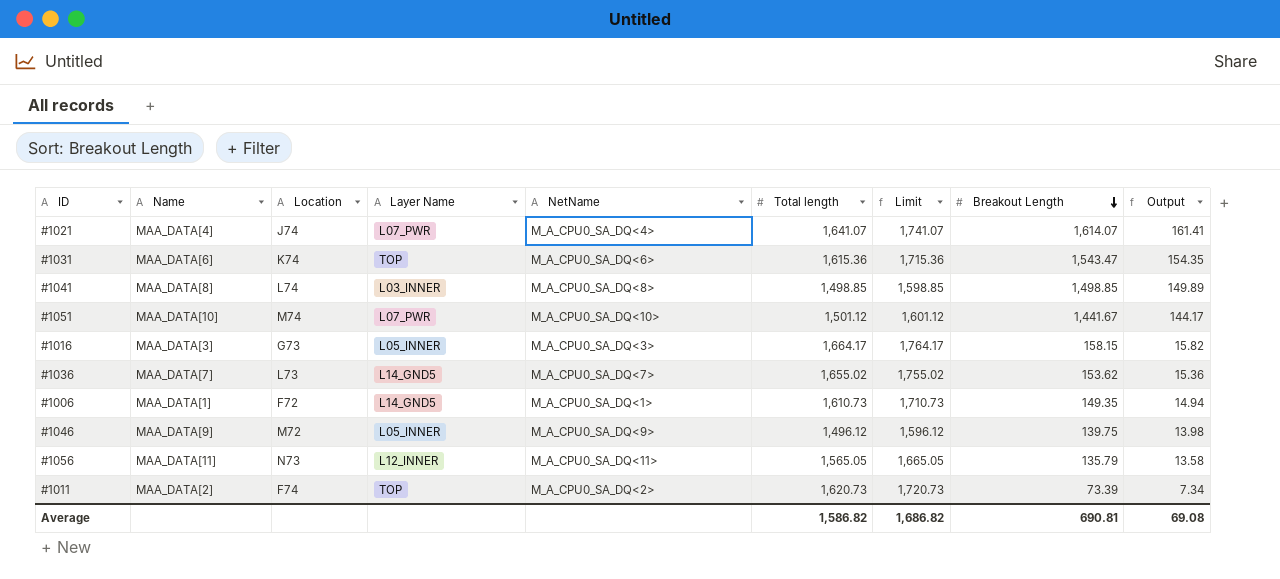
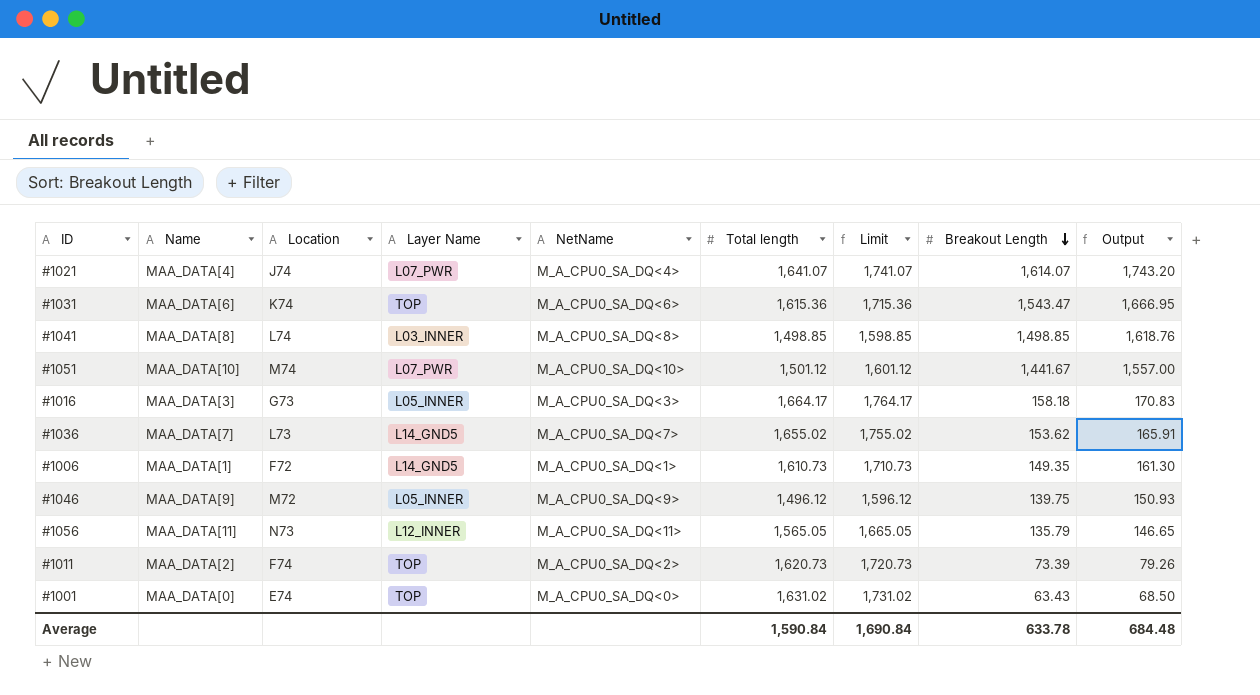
column Output | formula: [Breakout Length] * 0.1 -> [Breakout Length] * 1.08
#1016 | Breakout Length: 158.15 -> 158.18
row #1001: none -> MAA_DATA[0] | E74 | TOP | M_A_CPU0_SA_DQ<0> | 1,631.02 | 1,731.02 | 63.43 | 68.50
Average | Total length: 1,586.82 -> 1,590.84
Average | Limit: 1,686.82 -> 1,690.84
Average | Breakout Length: 690.81 -> 633.78
Average | Output: 69.08 -> 684.48

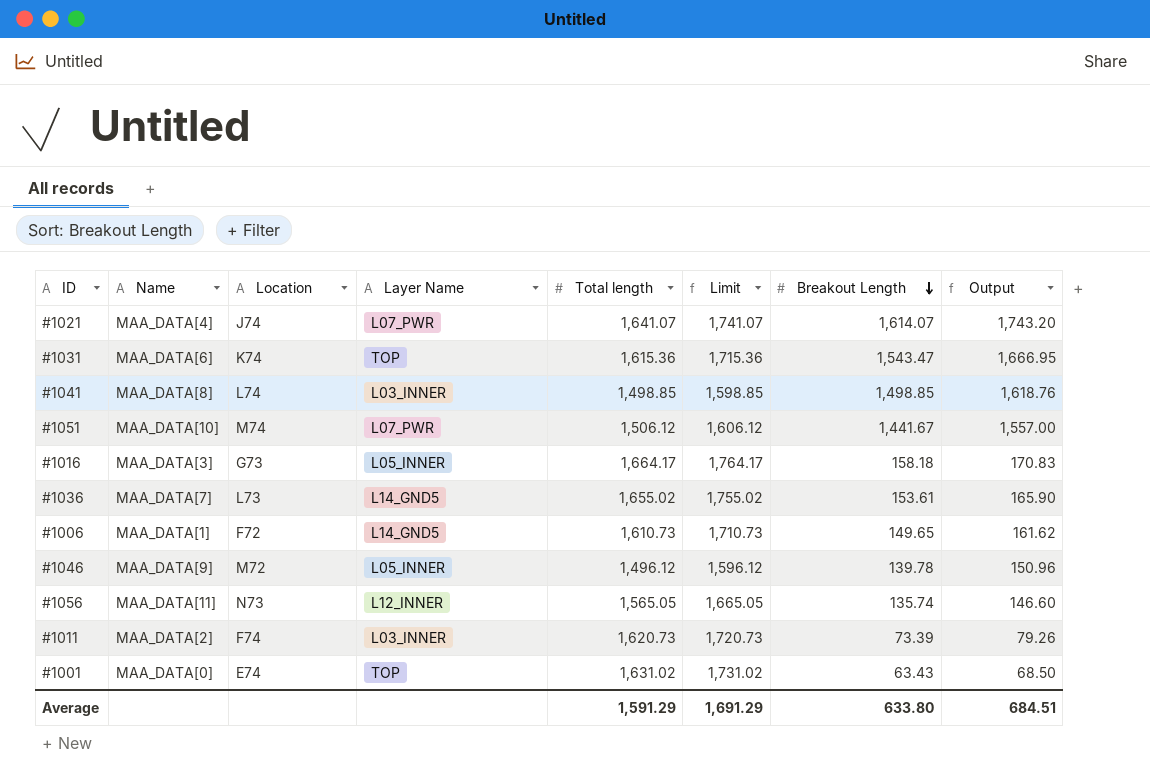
column NetName | position: 5 -> none
#1051 | Total length: 1,501.12 -> 1,506.12
#1051 | Limit: 1,601.12 -> 1,606.12
#1036 | Breakout Length: 153.62 -> 153.61
#1036 | Output: 165.91 -> 165.90
#1006 | Breakout Length: 149.35 -> 149.65
#1006 | Output: 161.30 -> 161.62
#1046 | Breakout Length: 139.75 -> 139.78
#1046 | Output: 150.93 -> 150.96
#1056 | Breakout Length: 135.79 -> 135.74
#1056 | Output: 146.65 -> 146.60
#1011 | Layer Name: TOP -> L03_INNER
Average | Total length: 1,590.84 -> 1,591.29
Average | Limit: 1,690.84 -> 1,691.29
Average | Breakout Length: 633.78 -> 633.80
Average | Output: 684.48 -> 684.51

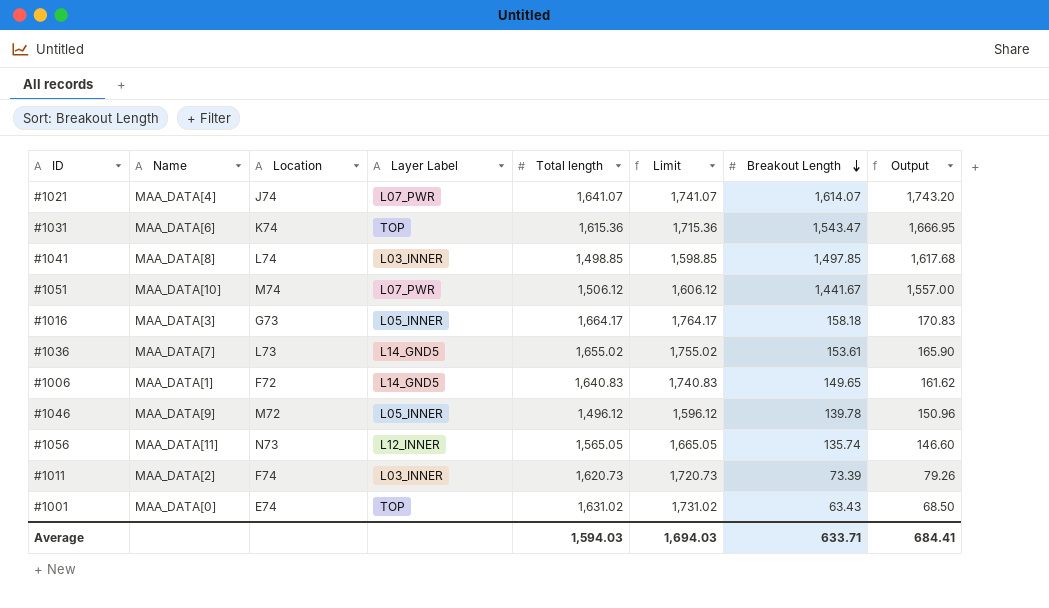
column name: Layer Name -> Layer Label
#1041 | Breakout Length: 1,498.85 -> 1,497.85
#1041 | Output: 1,618.76 -> 1,617.68
#1006 | Total length: 1,610.73 -> 1,640.83
#1006 | Limit: 1,710.73 -> 1,740.83
Average | Total length: 1,591.29 -> 1,594.03
Average | Limit: 1,691.29 -> 1,694.03
Average | Breakout Length: 633.80 -> 633.71
Average | Output: 684.51 -> 684.41

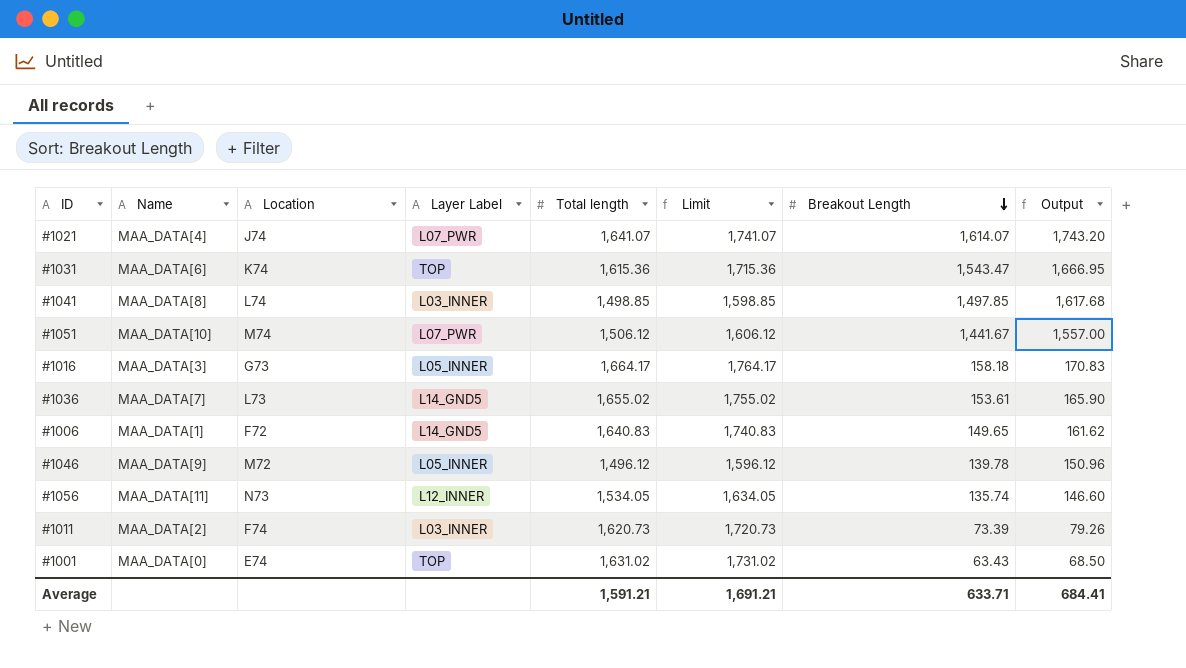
#1056 | Total length: 1,565.05 -> 1,534.05
#1056 | Limit: 1,665.05 -> 1,634.05
Average | Total length: 1,594.03 -> 1,591.21
Average | Limit: 1,694.03 -> 1,691.21

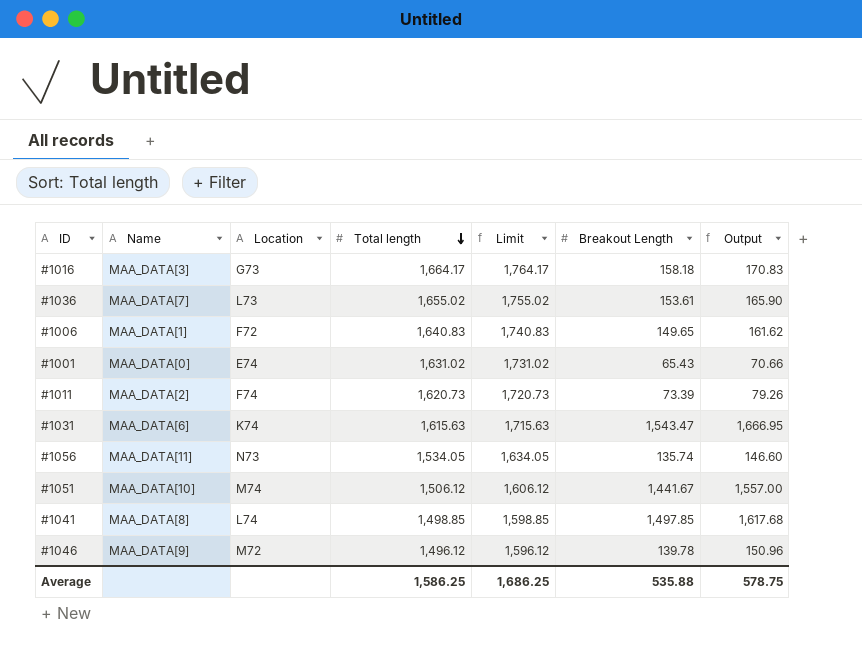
row order: Breakout Length descending -> Total length descending
column Layer Label | position: 4 -> none
row #1021: MAA_DATA[4] | J74 | L07_PWR | 1,641.07 | 1,741.07 | 1,614.07 | 1,743.20 -> none
#1001 | Breakout Length: 63.43 -> 65.43
#1001 | Output: 68.50 -> 70.66
#1031 | Total length: 1,615.36 -> 1,615.63
#1031 | Limit: 1,715.36 -> 1,715.63
Average | Total length: 1,591.21 -> 1,586.25
Average | Limit: 1,691.21 -> 1,686.25
Average | Breakout Length: 633.71 -> 535.88
Average | Output: 684.41 -> 578.75

